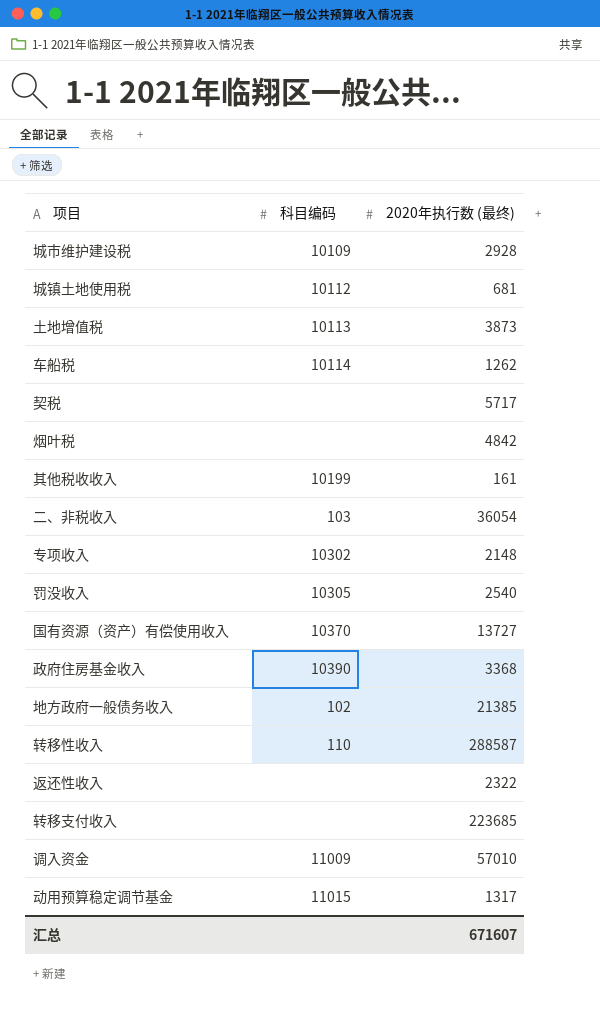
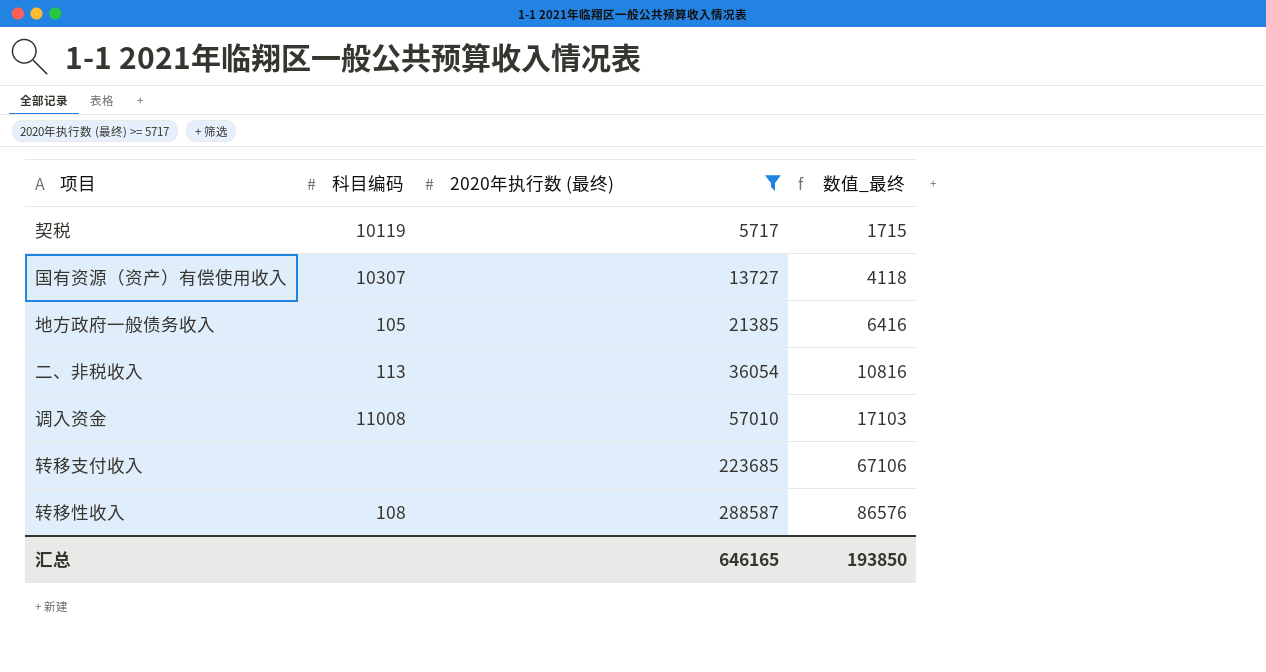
filter: none -> 2020年执行数 (最终) >= 5717
row order: none -> 2020年执行数 (最终) ascending
column 数值_最终 | formula: none -> [2020年执行数 (最终)] * 0.3
契税 | 科目编码: none -> 10119
国有资源（资产）有偿使用收入 | 科目编码: 10370 -> 10307
地方政府一般债务收入 | 科目编码: 102 -> 105
二、非税收入 | 科目编码: 103 -> 113
调入资金 | 科目编码: 11009 -> 11008
转移性收入 | 科目编码: 110 -> 108
汇总 | 2020年执行数 (最终): 671607 -> 646165

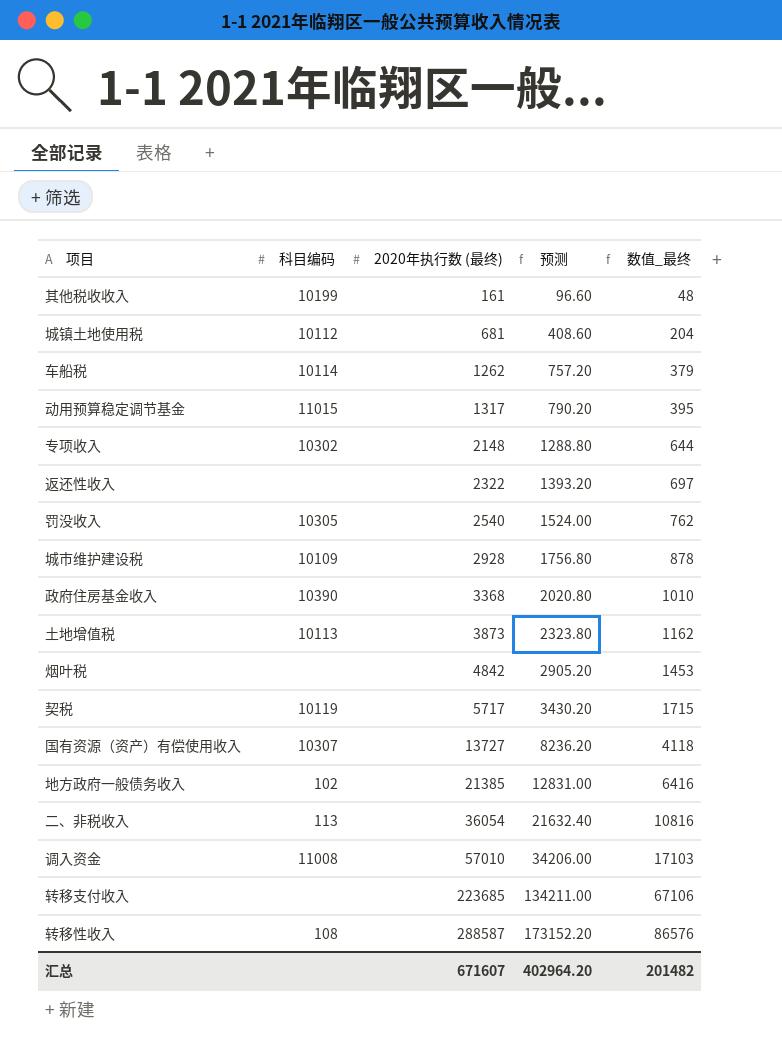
filter: 2020年执行数 (最终) >= 5717 -> none
column 预测 | formula: none -> [2020年执行数 (最终)] * 0.6
地方政府一般债务收入 | 科目编码: 105 -> 102
汇总 | 2020年执行数 (最终): 646165 -> 671607
汇总 | 数值_最终: 193850 -> 201482

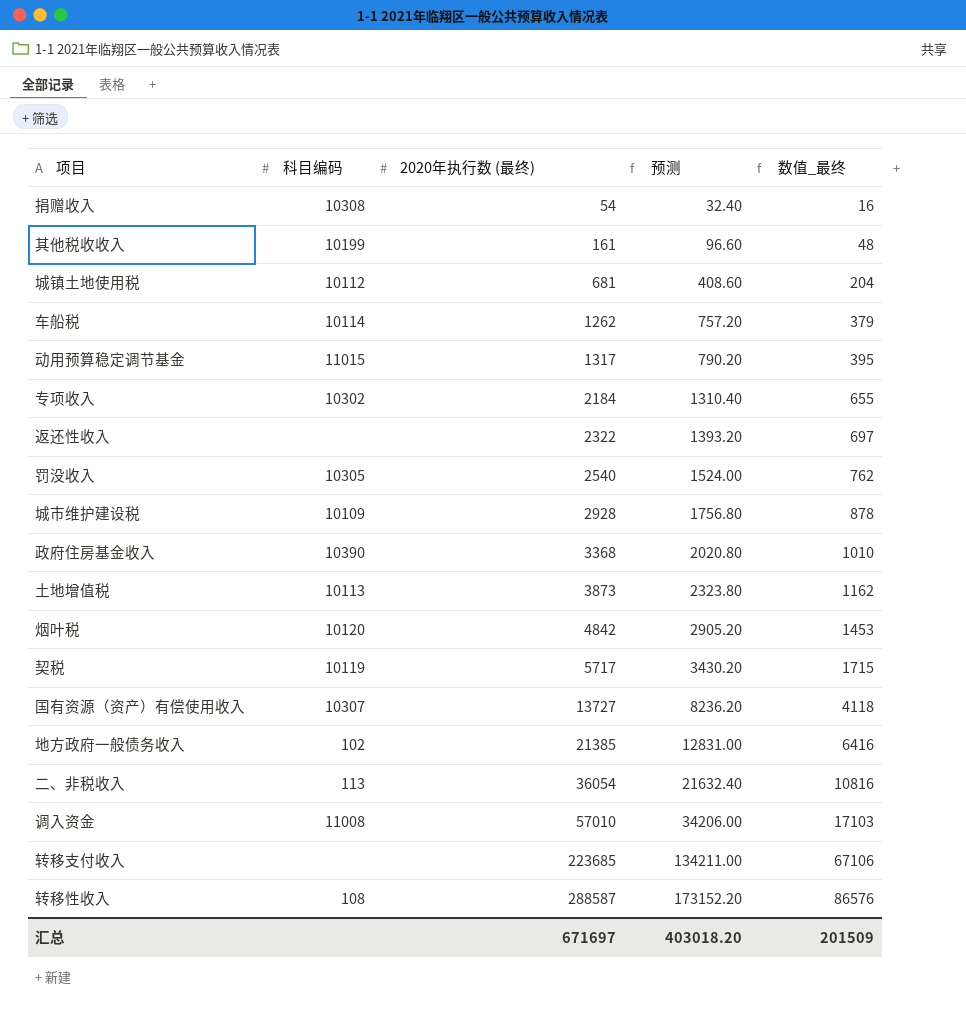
row 捐赠收入: none -> 10308 | 54 | 32.40 | 16
专项收入 | 2020年执行数 (最终): 2148 -> 2184
专项收入 | 预测: 1288.80 -> 1310.40
专项收入 | 数值_最终: 644 -> 655
烟叶税 | 科目编码: none -> 10120
汇总 | 2020年执行数 (最终): 671607 -> 671697
汇总 | 预测: 402964.20 -> 403018.20
汇总 | 数值_最终: 201482 -> 201509

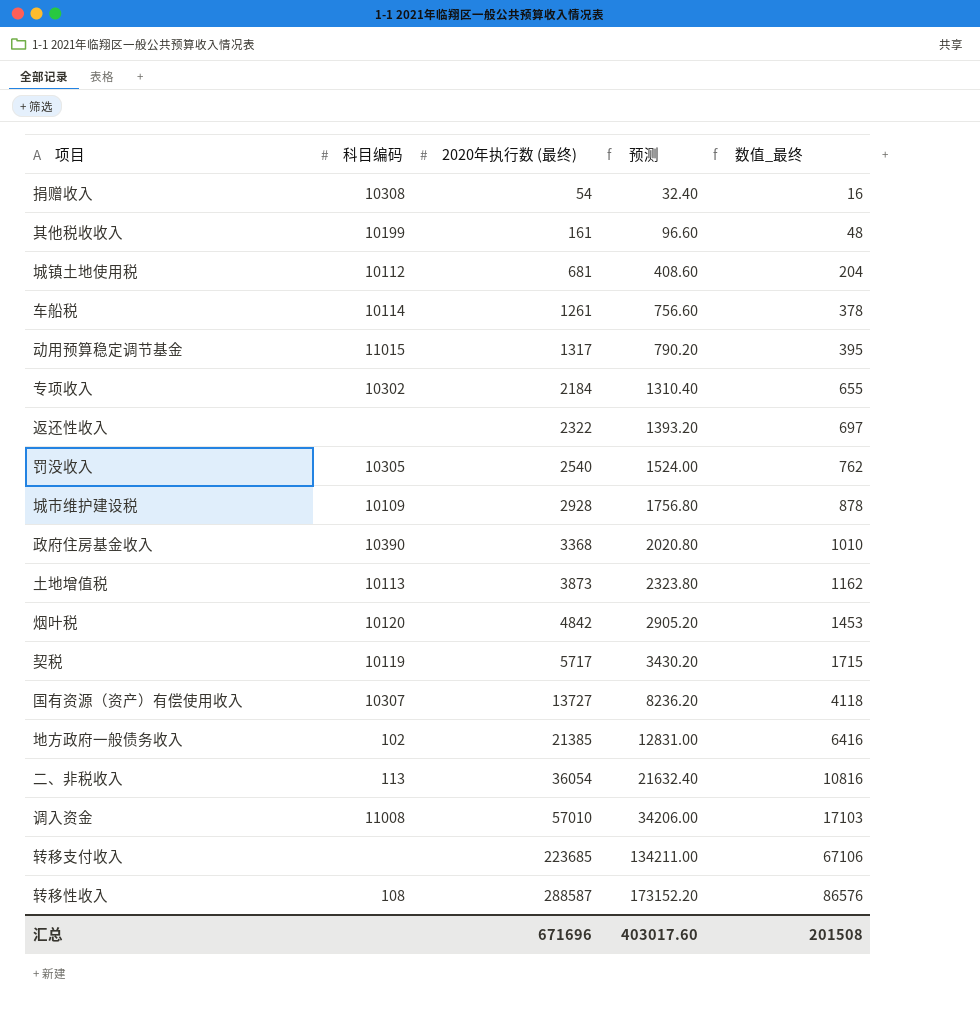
车船税 | 2020年执行数 (最终): 1262 -> 1261
车船税 | 预测: 757.20 -> 756.60
车船税 | 数值_最终: 379 -> 378
汇总 | 2020年执行数 (最终): 671697 -> 671696
汇总 | 预测: 403018.20 -> 403017.60
汇总 | 数值_最终: 201509 -> 201508

